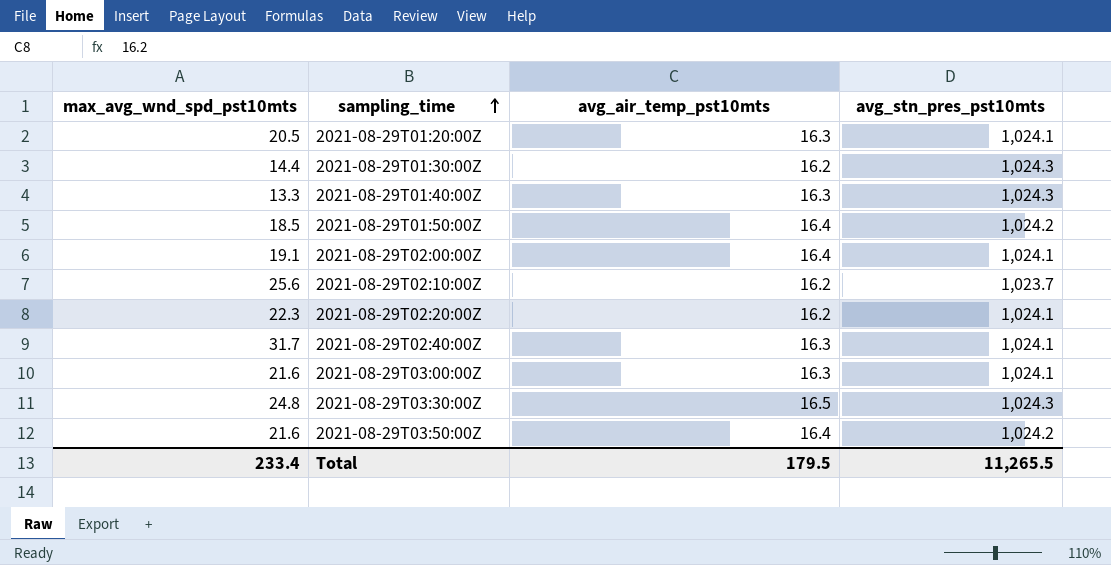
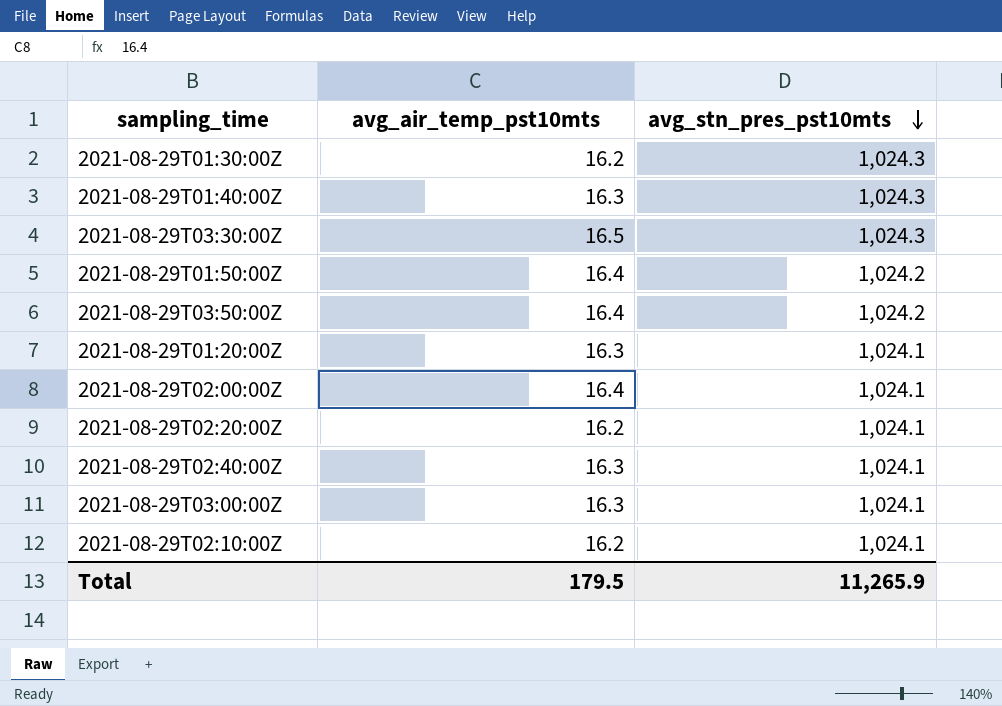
row order: sampling_time ascending -> avg_stn_pres_pst10mts descending
column max_avg_wnd_spd_pst10mts | position: 1 -> none
2021-08-29T02:10:00Z | avg_stn_pres_pst10mts: 1,023.7 -> 1,024.1
Total | avg_stn_pres_pst10mts: 11,265.5 -> 11,265.9

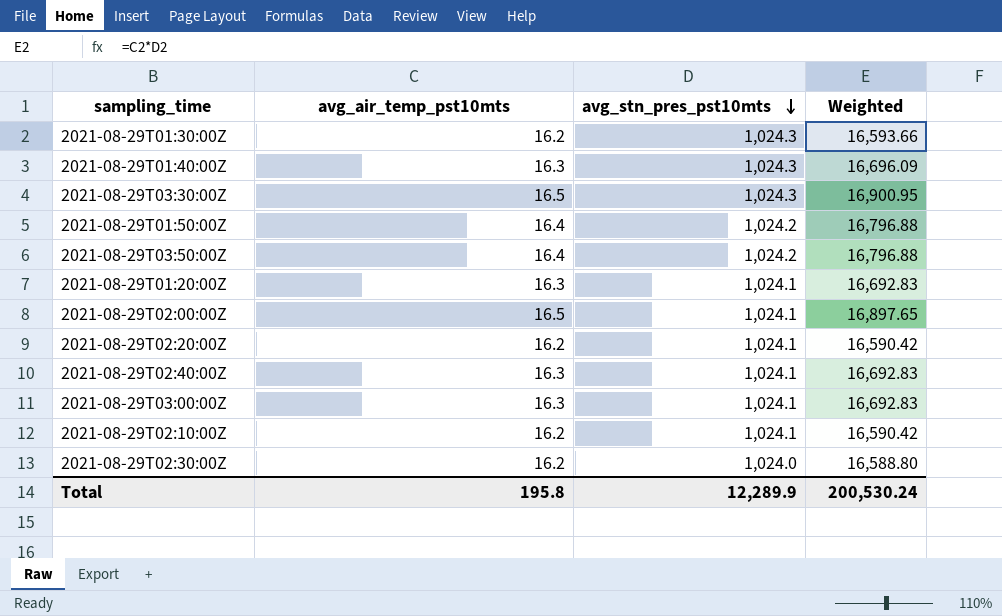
column Weighted | formula: none -> [avg_air_temp_pst10mts] * [avg_stn_pres_pst10mts]
2021-08-29T02:00:00Z | avg_air_temp_pst10mts: 16.4 -> 16.5
row 2021-08-29T02:30:00Z: none -> 16.2 | 1,024.0 | 16,588.80
Total | avg_air_temp_pst10mts: 179.5 -> 195.8
Total | avg_stn_pres_pst10mts: 11,265.9 -> 12,289.9

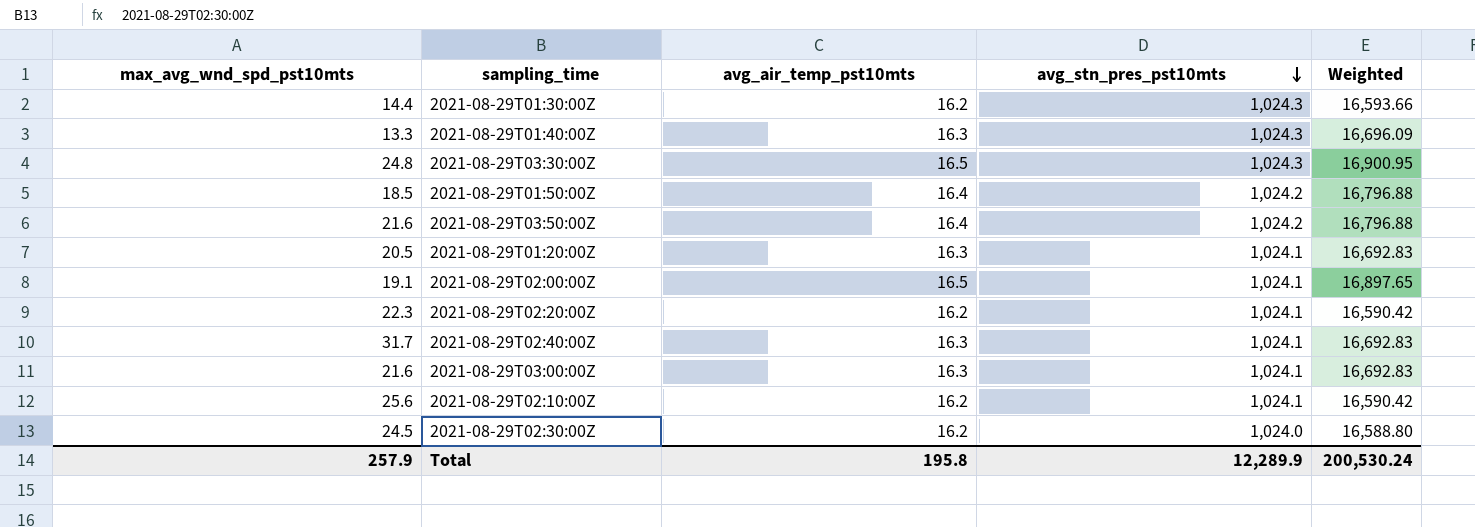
column max_avg_wnd_spd_pst10mts | position: none -> 1

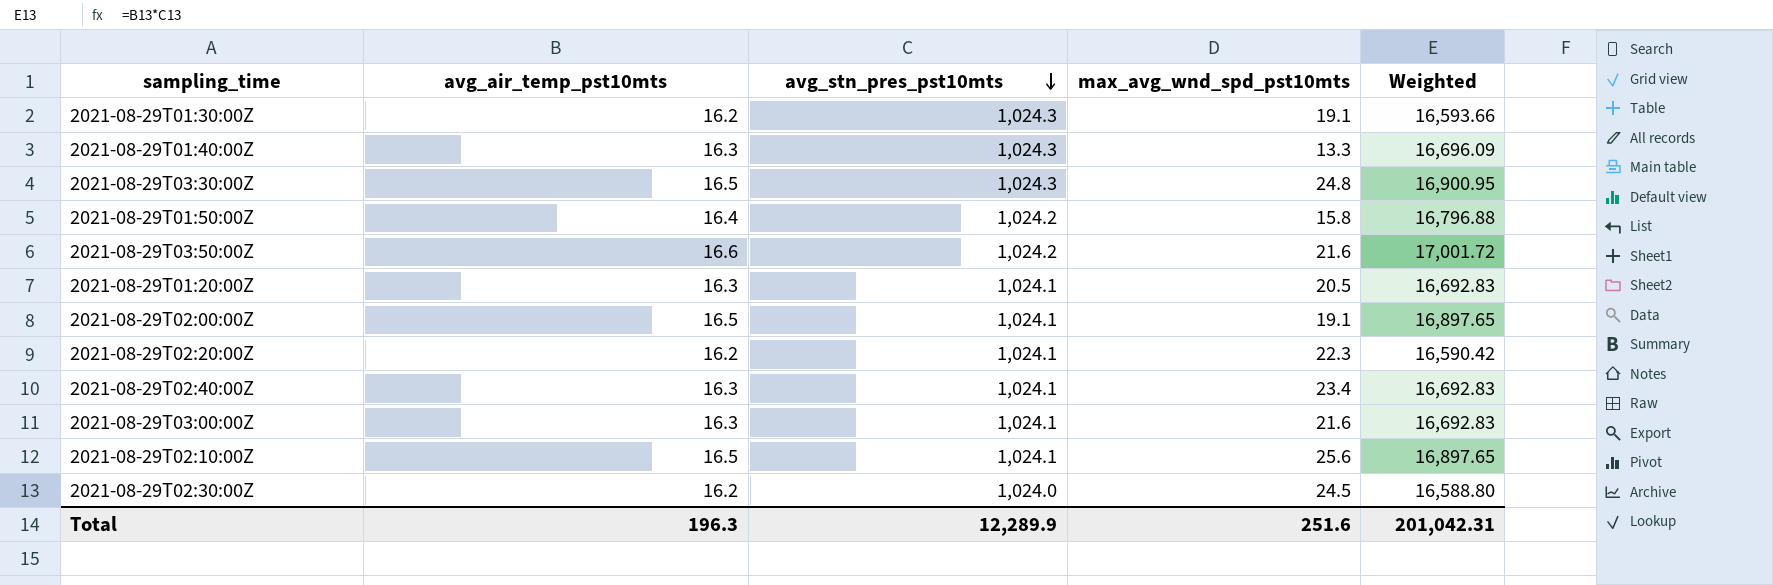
column max_avg_wnd_spd_pst10mts | position: 1 -> 4
2021-08-29T01:30:00Z | max_avg_wnd_spd_pst10mts: 14.4 -> 19.1
2021-08-29T01:50:00Z | max_avg_wnd_spd_pst10mts: 18.5 -> 15.8
2021-08-29T03:50:00Z | avg_air_temp_pst10mts: 16.4 -> 16.6
2021-08-29T03:50:00Z | Weighted: 16,796.88 -> 17,001.72
2021-08-29T02:40:00Z | max_avg_wnd_spd_pst10mts: 31.7 -> 23.4
2021-08-29T02:10:00Z | avg_air_temp_pst10mts: 16.2 -> 16.5
2021-08-29T02:10:00Z | Weighted: 16,590.42 -> 16,897.65
Total | avg_air_temp_pst10mts: 195.8 -> 196.3
Total | max_avg_wnd_spd_pst10mts: 257.9 -> 251.6
Total | Weighted: 200,530.24 -> 201,042.31

